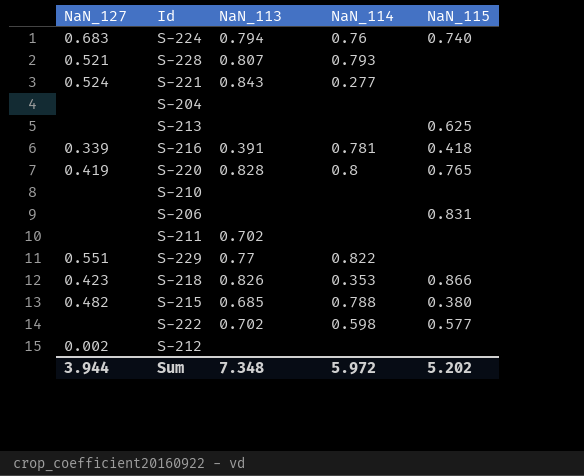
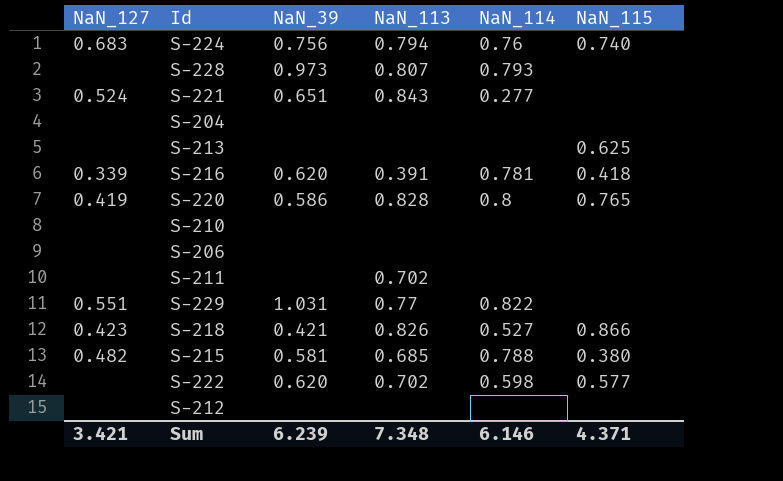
column NaN_39 | position: none -> 3
S-228 | NaN_127: 0.521 -> none
S-206 | NaN_115: 0.831 -> none
S-218 | NaN_114: 0.353 -> 0.527
S-212 | NaN_127: 0.002 -> none
Sum | NaN_127: 3.944 -> 3.421
Sum | NaN_114: 5.972 -> 6.146
Sum | NaN_115: 5.202 -> 4.371

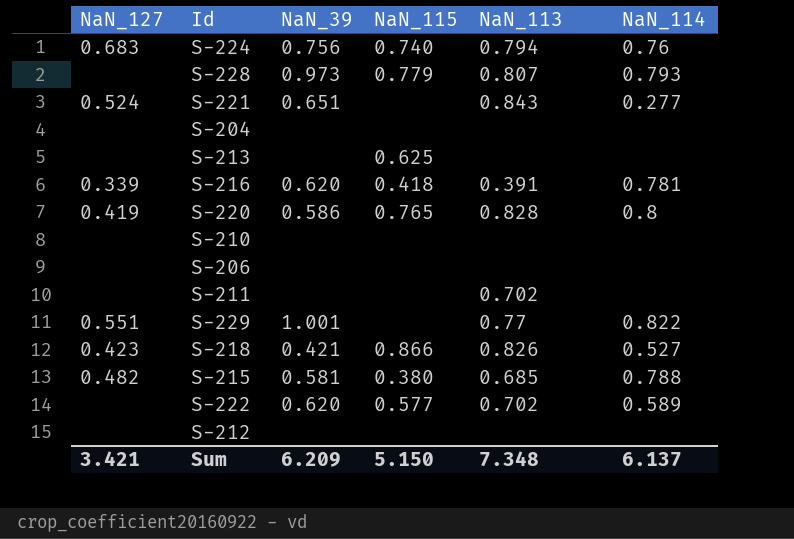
column NaN_115 | position: 6 -> 4
S-228 | NaN_115: none -> 0.779
S-229 | NaN_39: 1.031 -> 1.001
S-222 | NaN_114: 0.598 -> 0.589
Sum | NaN_39: 6.239 -> 6.209
Sum | NaN_115: 4.371 -> 5.150
Sum | NaN_114: 6.146 -> 6.137

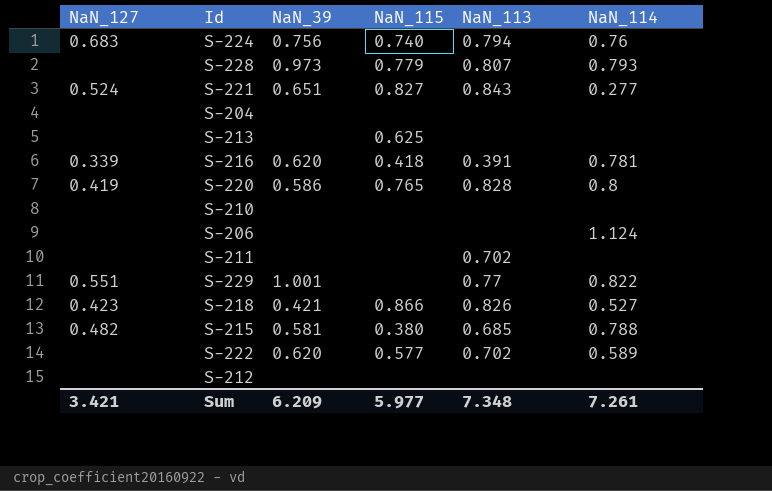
S-221 | NaN_115: none -> 0.827
S-206 | NaN_114: none -> 1.124
Sum | NaN_115: 5.150 -> 5.977
Sum | NaN_114: 6.137 -> 7.261

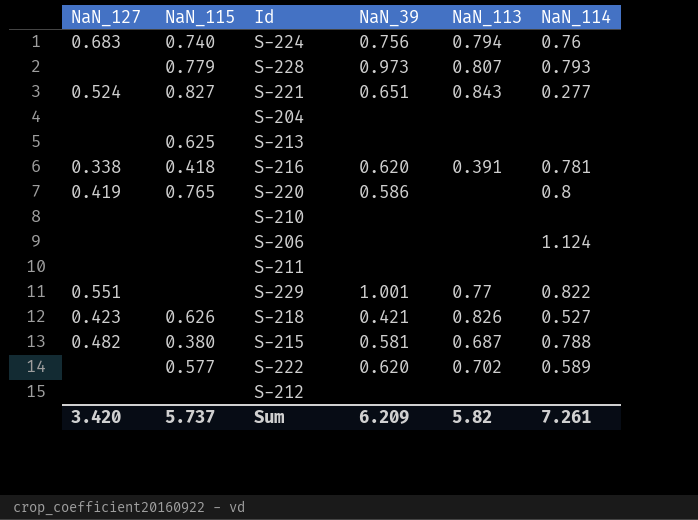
column NaN_115 | position: 4 -> 2
S-216 | NaN_127: 0.339 -> 0.338
S-220 | NaN_113: 0.828 -> none
S-211 | NaN_113: 0.702 -> none
S-218 | NaN_115: 0.866 -> 0.626
S-215 | NaN_113: 0.685 -> 0.687
Sum | NaN_127: 3.421 -> 3.420
Sum | NaN_115: 5.977 -> 5.737
Sum | NaN_113: 7.348 -> 5.82

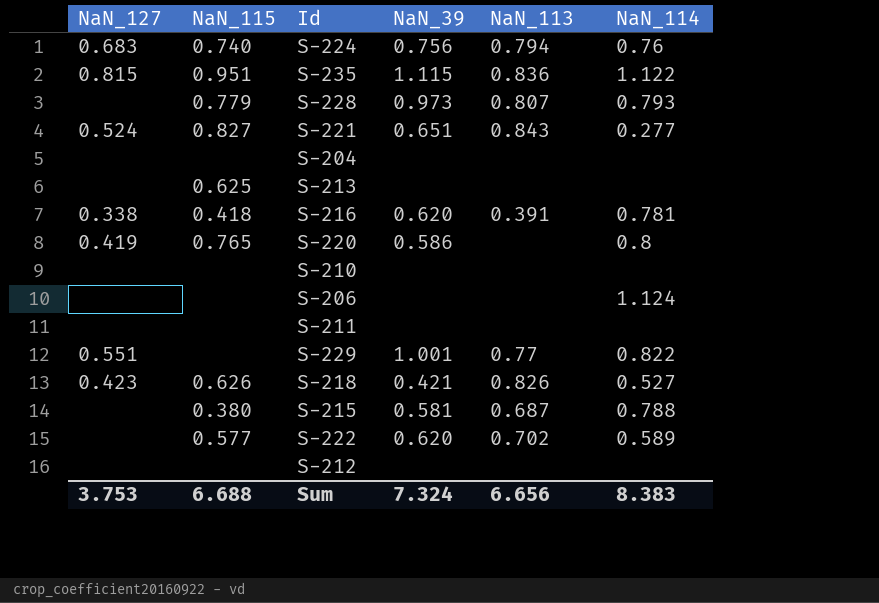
row S-235: none -> 0.815 | 0.951 | 1.115 | 0.836 | 1.122
S-215 | NaN_127: 0.482 -> none
Sum | NaN_127: 3.420 -> 3.753
Sum | NaN_115: 5.737 -> 6.688
Sum | NaN_39: 6.209 -> 7.324
Sum | NaN_113: 5.82 -> 6.656
Sum | NaN_114: 7.261 -> 8.383

